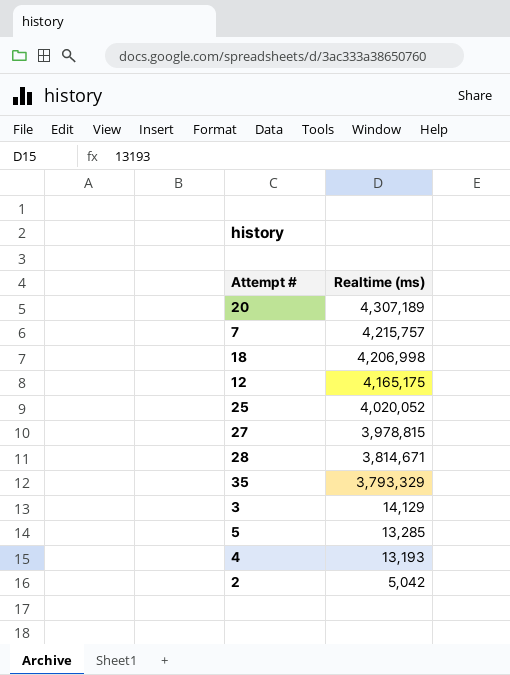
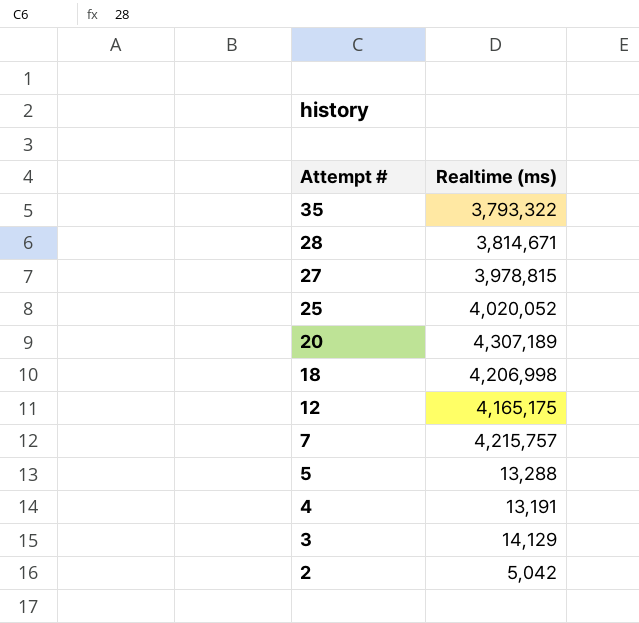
row order: Realtime (ms) descending -> Attempt # descending
35 | Realtime (ms): 3,793,329 -> 3,793,322
5 | Realtime (ms): 13,285 -> 13,288
4 | Realtime (ms): 13,193 -> 13,191

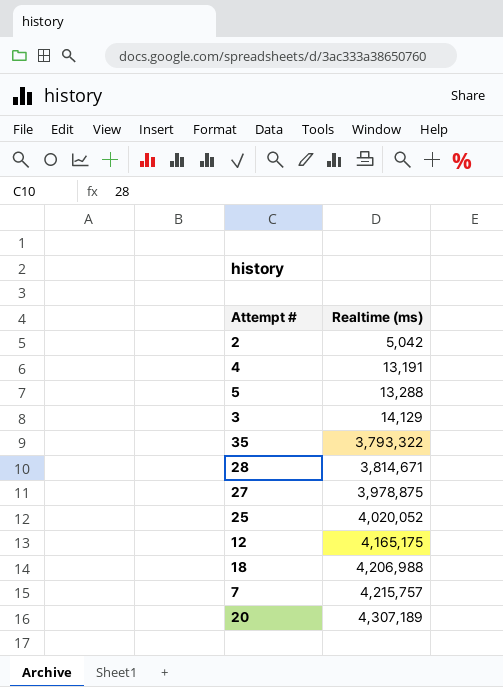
row order: Attempt # descending -> Realtime (ms) ascending
27 | Realtime (ms): 3,978,815 -> 3,978,875
18 | Realtime (ms): 4,206,998 -> 4,206,988

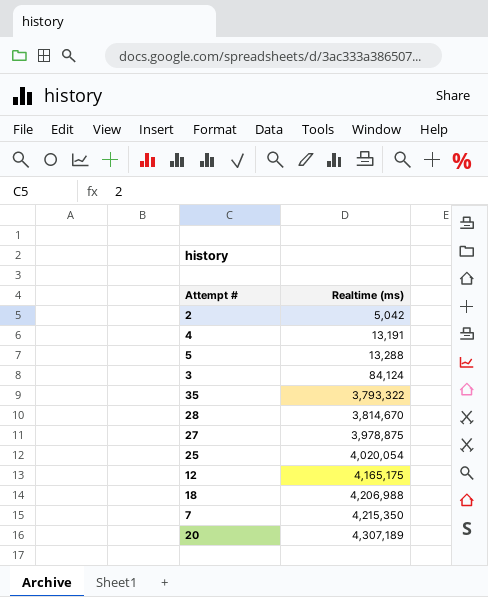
3 | Realtime (ms): 14,129 -> 84,124
28 | Realtime (ms): 3,814,671 -> 3,814,670
25 | Realtime (ms): 4,020,052 -> 4,020,054
7 | Realtime (ms): 4,215,757 -> 4,215,350

